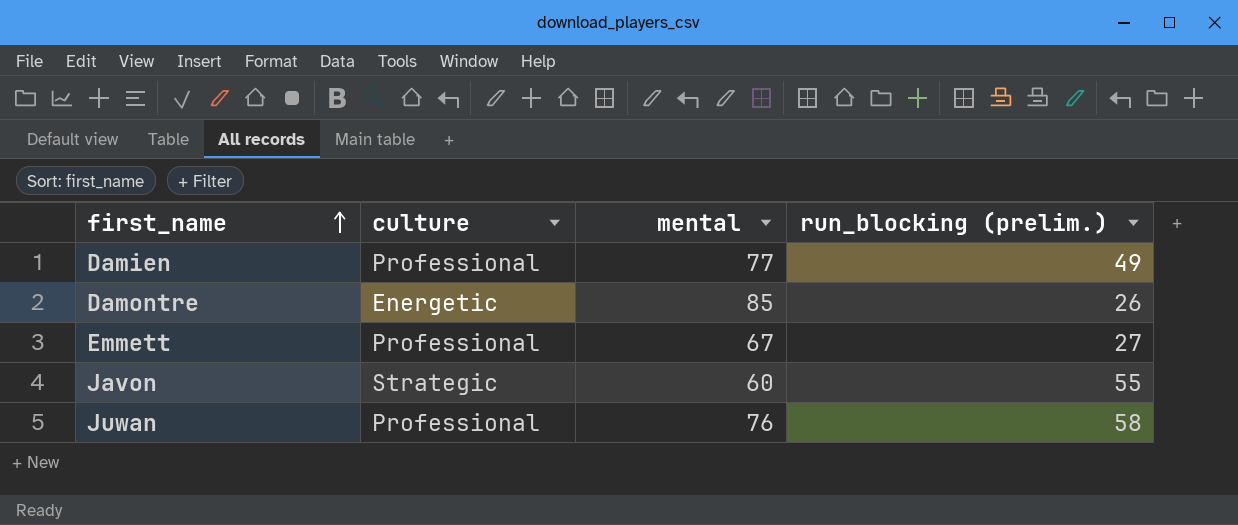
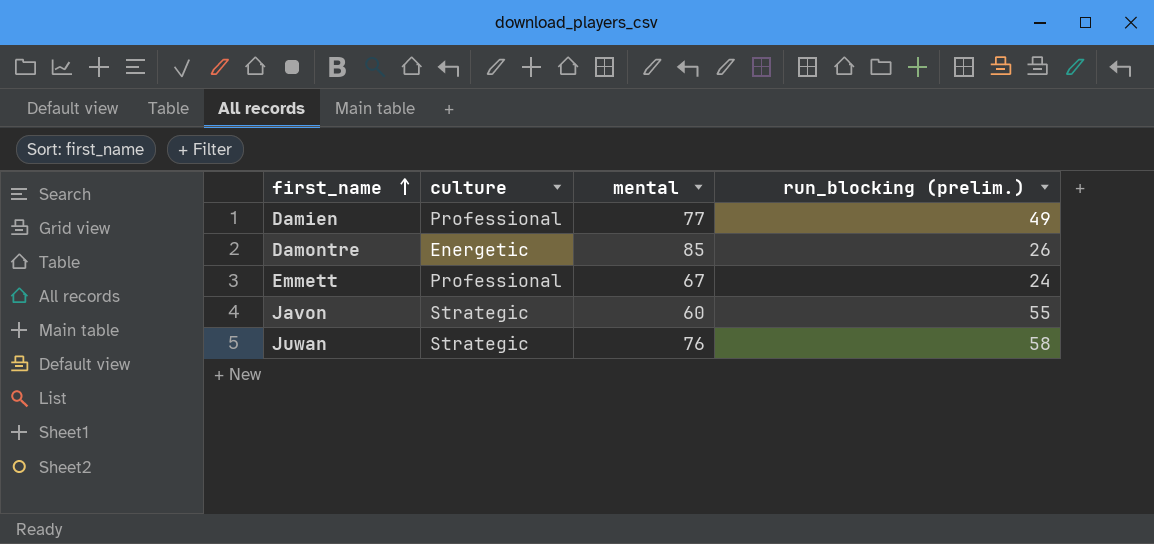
Emmett | run_blocking (prelim.): 27 -> 24
Juwan | culture: Professional -> Strategic

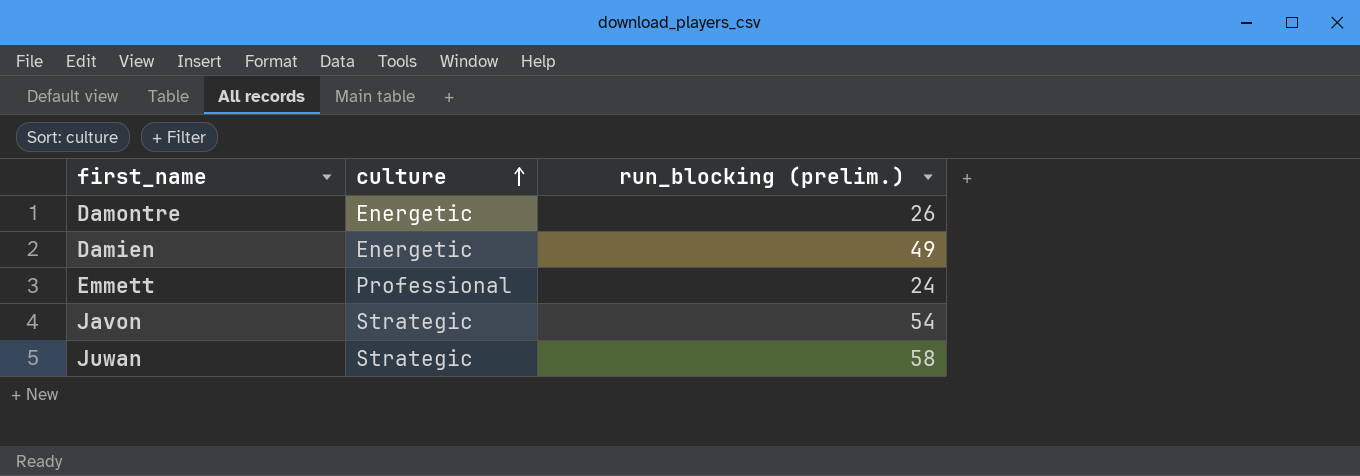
row order: first_name ascending -> culture ascending
column mental | position: 3 -> none
Damien | culture: Professional -> Energetic
Javon | run_blocking (prelim.): 55 -> 54

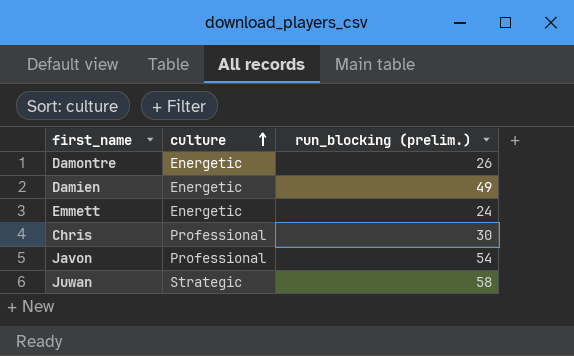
Emmett | culture: Professional -> Energetic
row Chris: none -> Professional | 30
Javon | culture: Strategic -> Professional

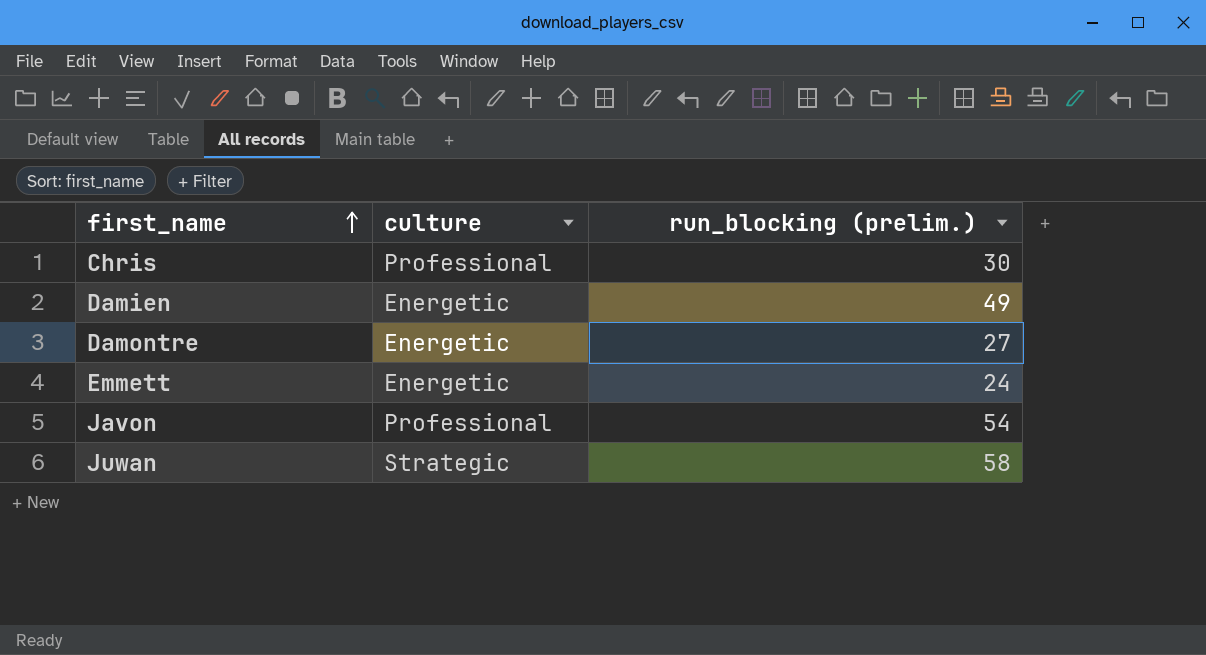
row order: culture ascending -> first_name ascending
Damontre | run_blocking (prelim.): 26 -> 27

